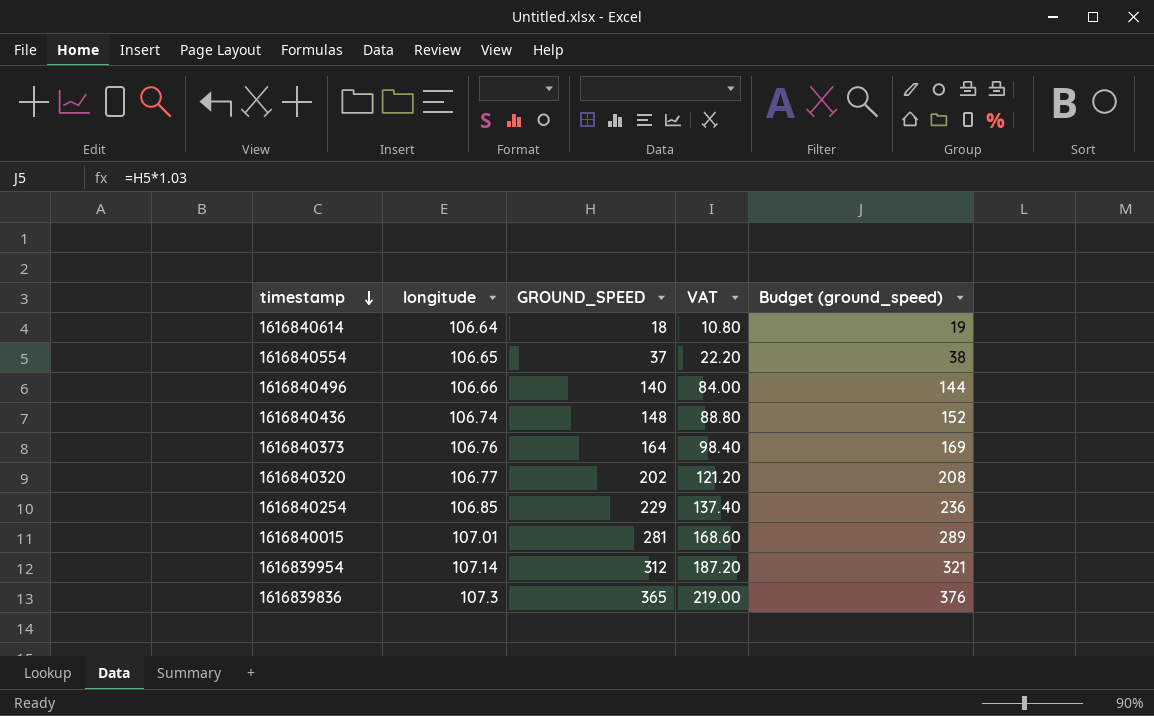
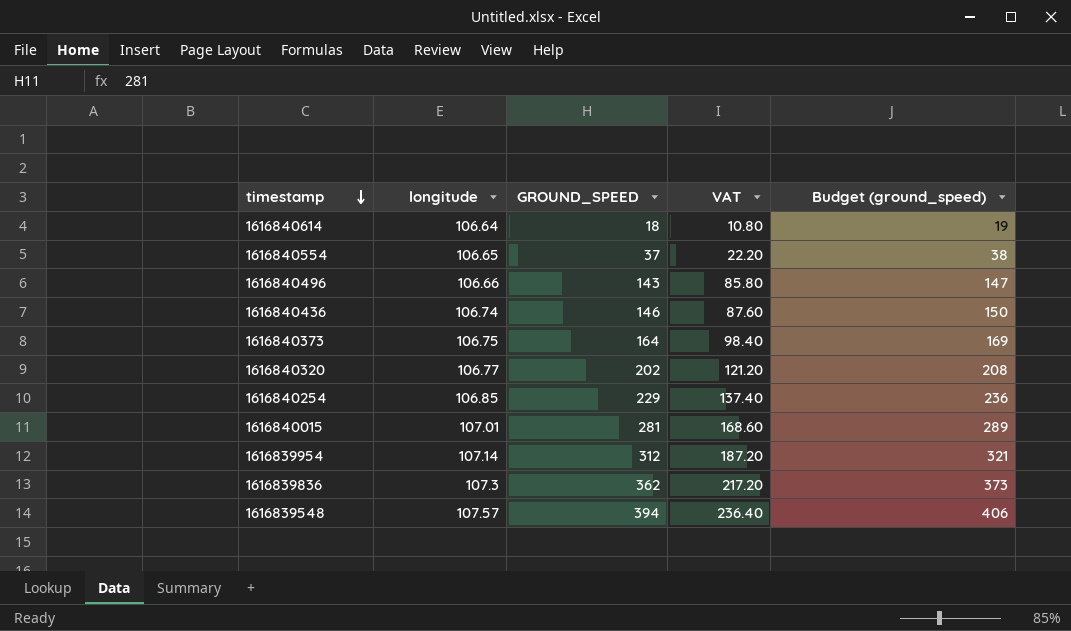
1616840496 | GROUND_SPEED: 140 -> 143
1616840496 | VAT: 84.00 -> 85.80
1616840496 | Budget (ground_speed): 144 -> 147
1616840436 | GROUND_SPEED: 148 -> 146
1616840436 | VAT: 88.80 -> 87.60
1616840436 | Budget (ground_speed): 152 -> 150
1616840373 | longitude: 106.76 -> 106.75
1616839836 | GROUND_SPEED: 365 -> 362
1616839836 | VAT: 219.00 -> 217.20
1616839836 | Budget (ground_speed): 376 -> 373
row 1616839548: none -> 107.57 | 394 | 236.40 | 406

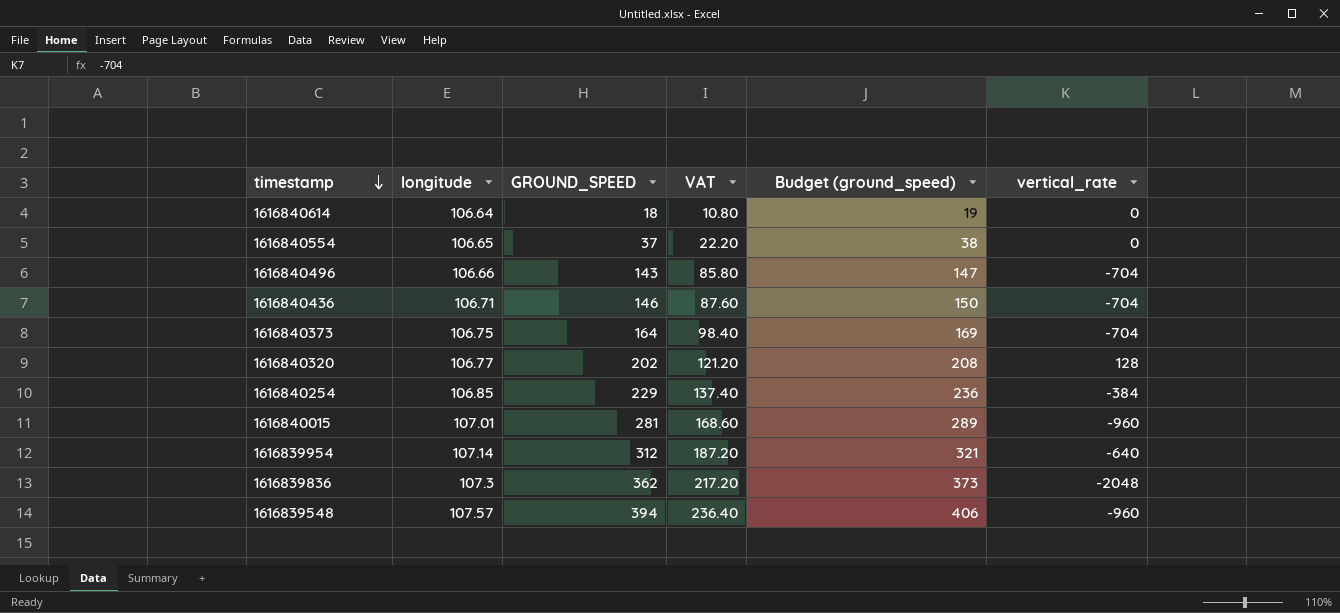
column vertical_rate | position: none -> 6
1616840436 | longitude: 106.74 -> 106.71

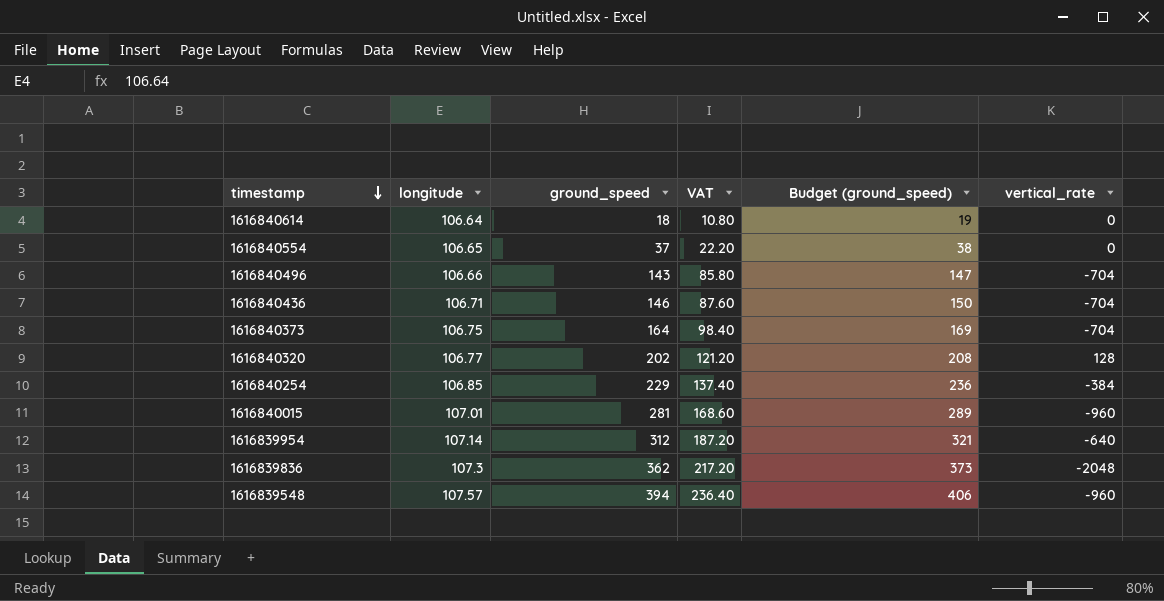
column name: GROUND_SPEED -> ground_speed

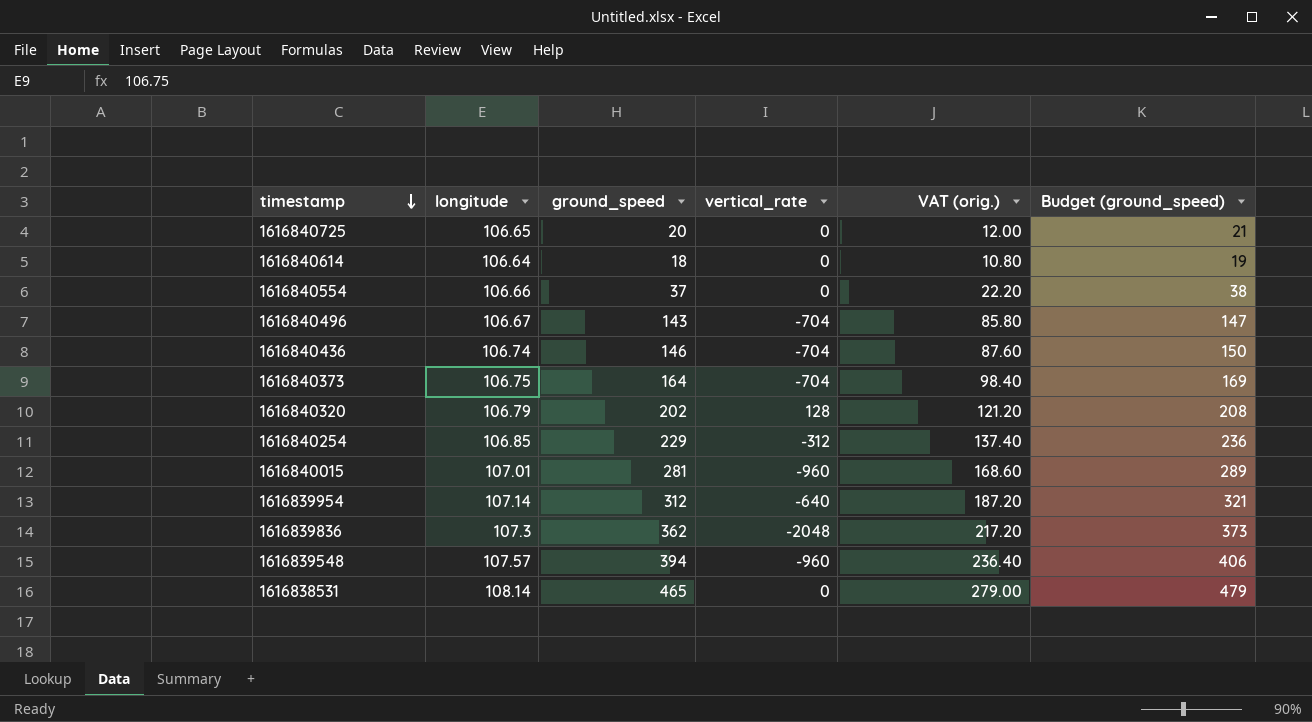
column vertical_rate | position: 6 -> 4
column name: VAT -> VAT (orig.)
row 1616840725: none -> 106.65 | 20 | 0 | 12.00 | 21
1616840554 | longitude: 106.65 -> 106.66
1616840496 | longitude: 106.66 -> 106.67
1616840436 | longitude: 106.71 -> 106.74
1616840320 | longitude: 106.77 -> 106.79
1616840254 | vertical_rate: -384 -> -312
row 1616838531: none -> 108.14 | 465 | 0 | 279.00 | 479

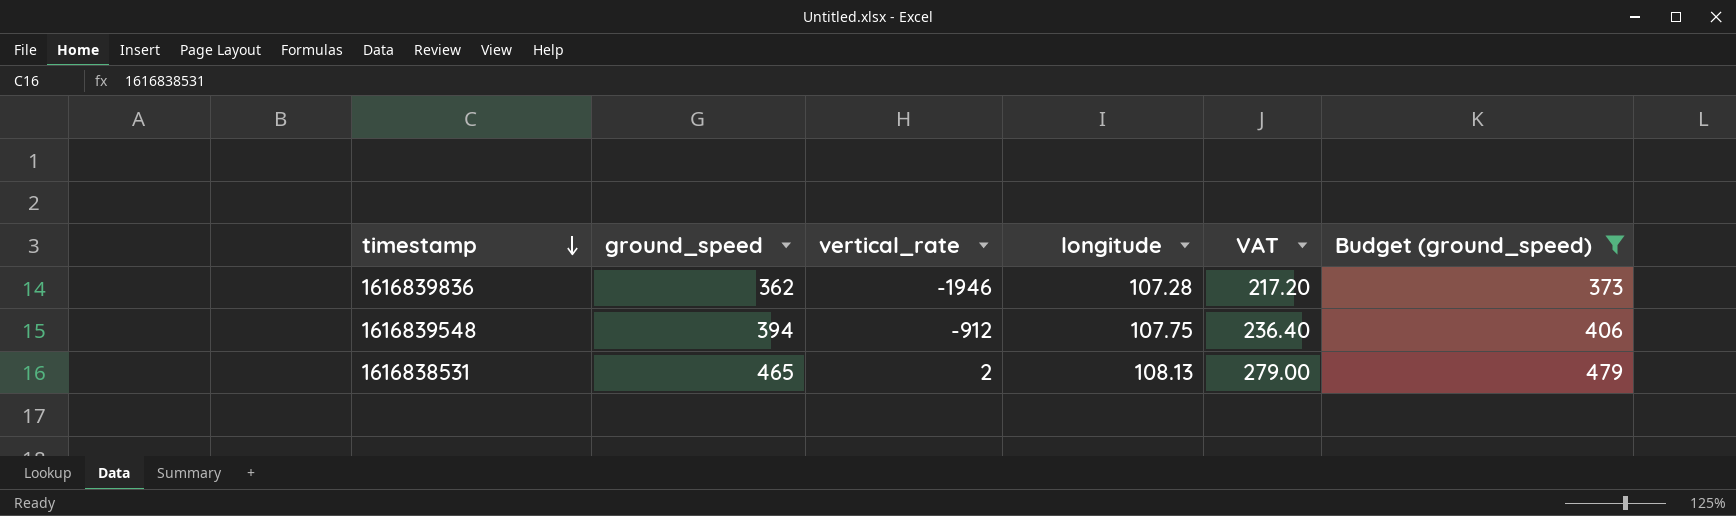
filter: none -> Budget (ground_speed) >= 373
column longitude | position: 2 -> 4
column name: VAT (orig.) -> VAT
1616839836 | vertical_rate: -2048 -> -1946
1616839836 | longitude: 107.3 -> 107.28
1616839548 | vertical_rate: -960 -> -912
1616839548 | longitude: 107.57 -> 107.75
1616838531 | vertical_rate: 0 -> 2
1616838531 | longitude: 108.14 -> 108.13

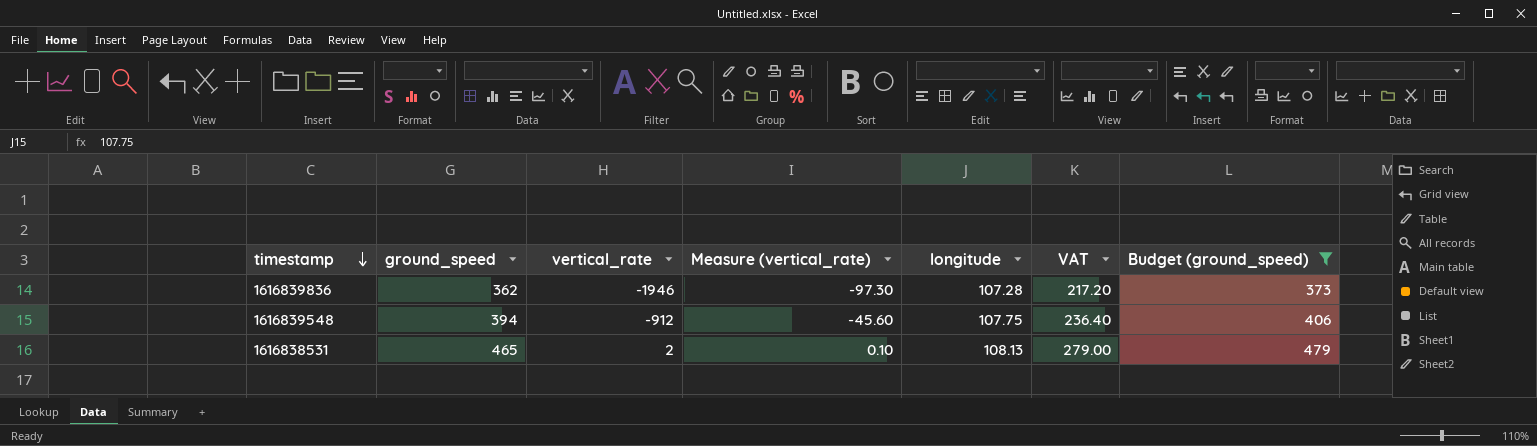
column Measure (vertical_rate) | formula: none -> [vertical_rate] * 0.05

